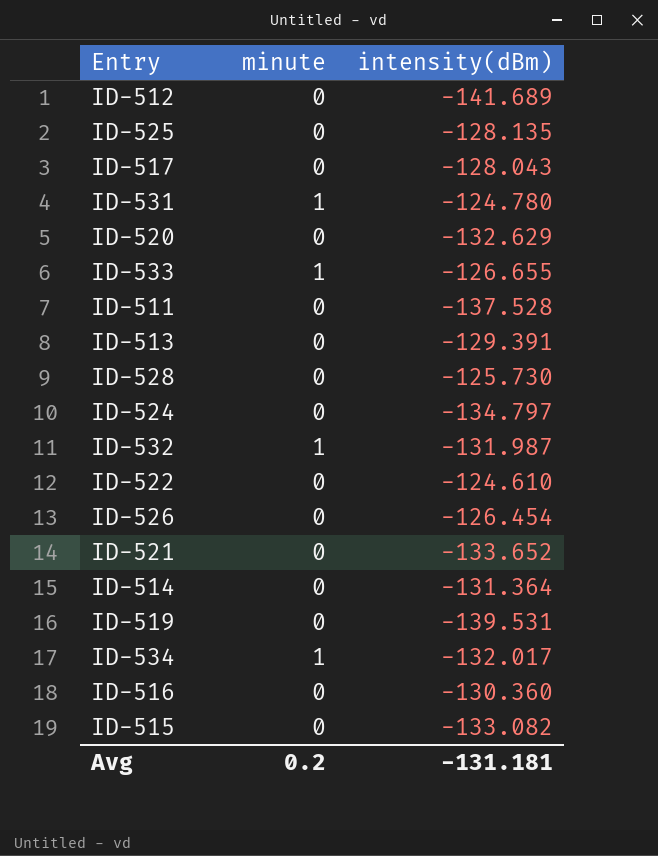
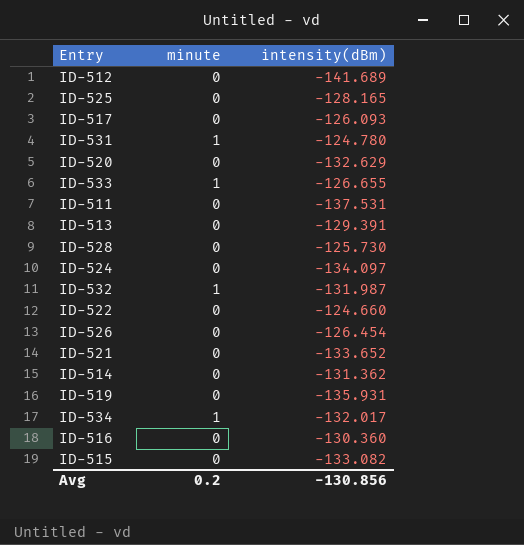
ID-525 | intensity(dBm): -128.135 -> -128.165
ID-517 | intensity(dBm): -128.043 -> -126.093
ID-511 | intensity(dBm): -137.528 -> -137.531
ID-524 | intensity(dBm): -134.797 -> -134.097
ID-522 | intensity(dBm): -124.610 -> -124.660
ID-514 | intensity(dBm): -131.364 -> -131.362
ID-519 | intensity(dBm): -139.531 -> -135.931
Avg | intensity(dBm): -131.181 -> -130.856

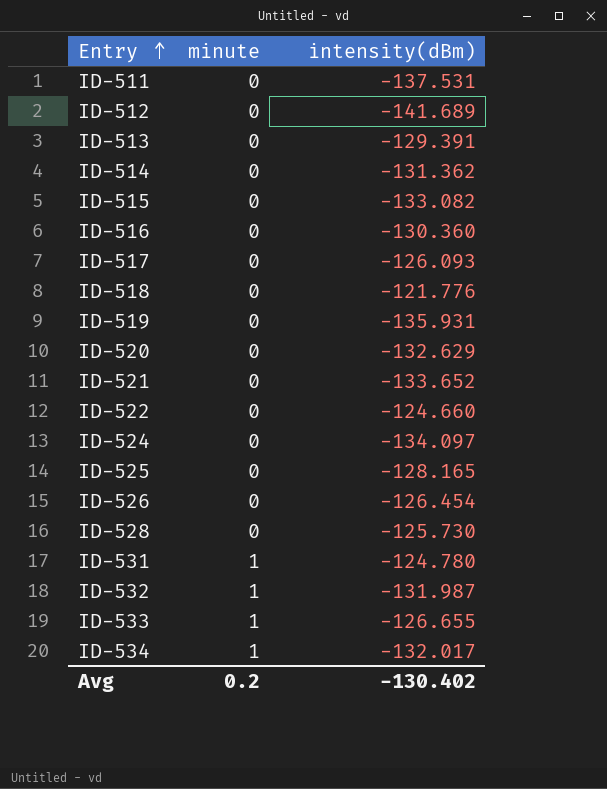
row order: none -> Entry ascending
row ID-518: none -> 0 | -121.776
Avg | intensity(dBm): -130.856 -> -130.402

